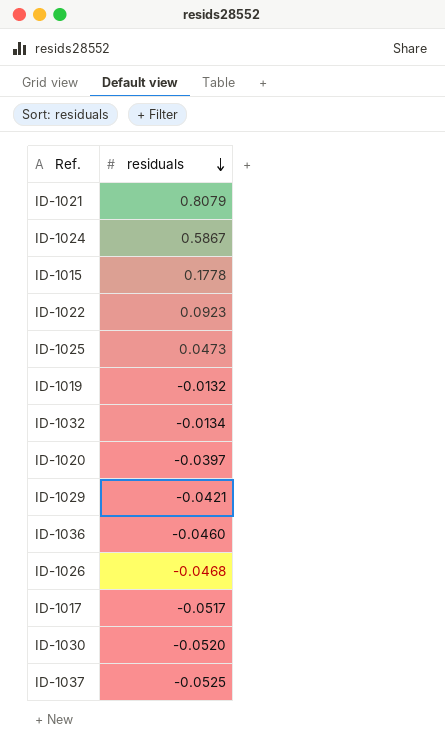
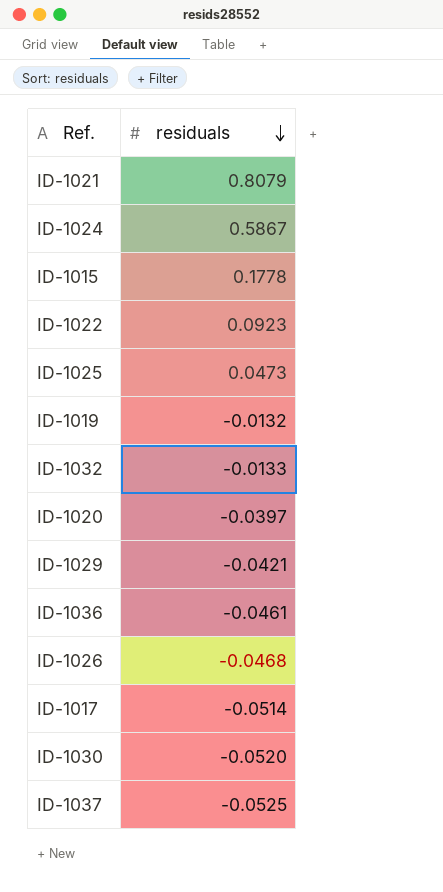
ID-1032 | residuals: -0.0134 -> -0.0133
ID-1036 | residuals: -0.0460 -> -0.0461
ID-1017 | residuals: -0.0517 -> -0.0514

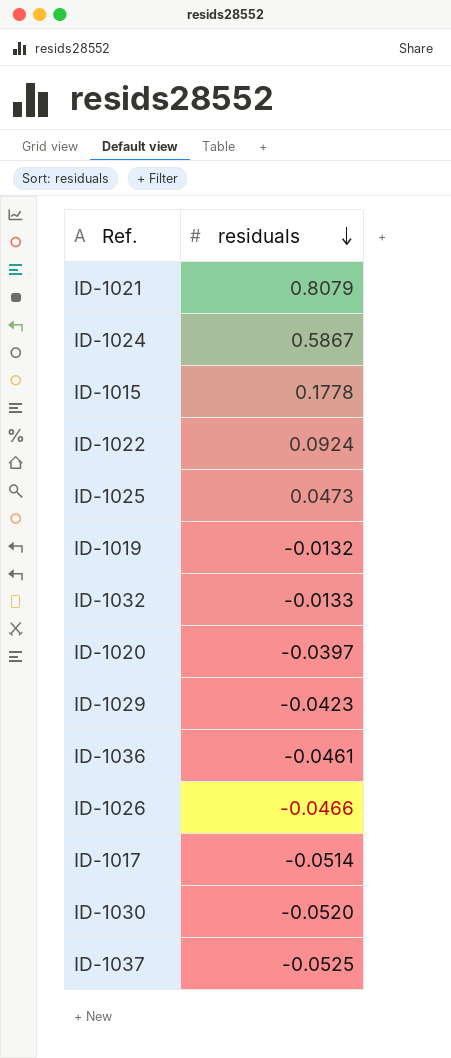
ID-1022 | residuals: 0.0923 -> 0.0924
ID-1029 | residuals: -0.0421 -> -0.0423
ID-1026 | residuals: -0.0468 -> -0.0466

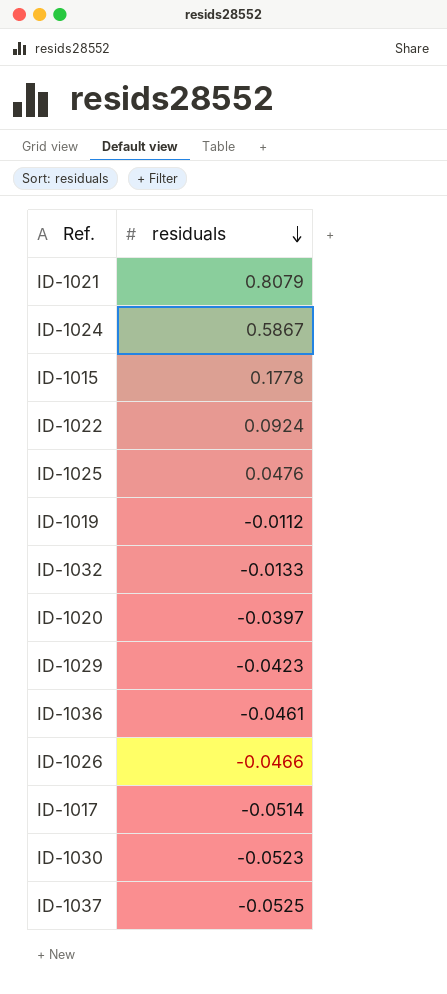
ID-1025 | residuals: 0.0473 -> 0.0476
ID-1019 | residuals: -0.0132 -> -0.0112
ID-1030 | residuals: -0.0520 -> -0.0523

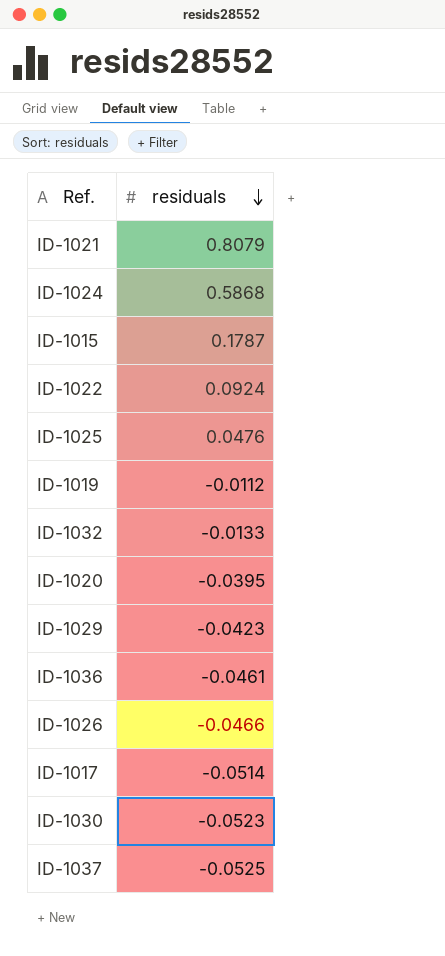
ID-1024 | residuals: 0.5867 -> 0.5868
ID-1015 | residuals: 0.1778 -> 0.1787
ID-1020 | residuals: -0.0397 -> -0.0395

